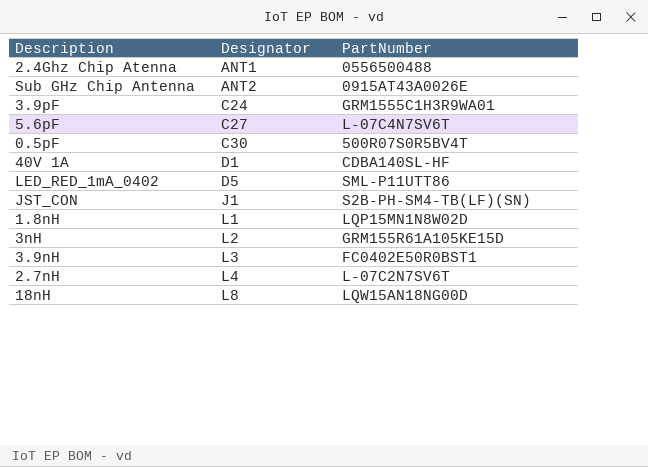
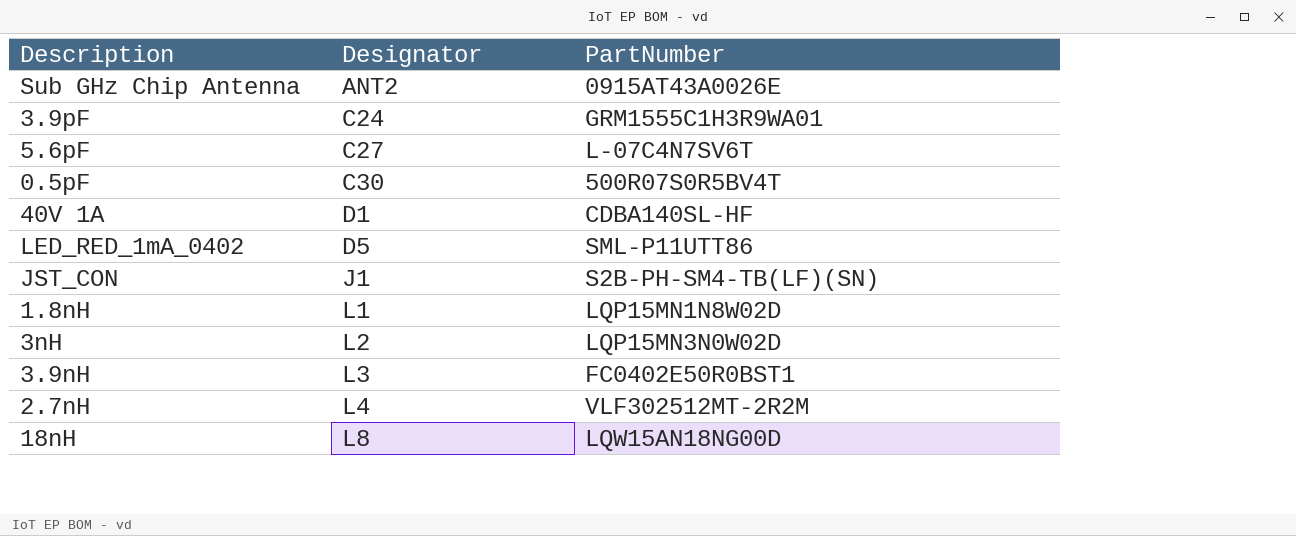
row 2.4Ghz Chip Atenna: ANT1 | 0556500488 -> none
3nH | PartNumber: GRM155R61A105KE15D -> LQP15MN3N0W02D
2.7nH | PartNumber: L-07C2N7SV6T -> VLF302512MT-2R2M

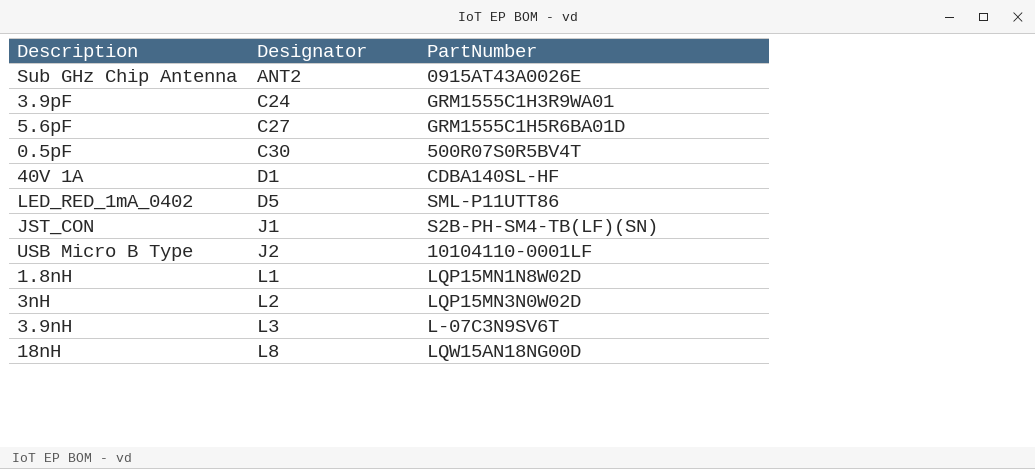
row 2.7nH: L4 | VLF302512MT-2R2M -> none
5.6pF | PartNumber: L-07C4N7SV6T -> GRM1555C1H5R6BA01D
row USB Micro B Type: none -> J2 | 10104110-0001LF
3.9nH | PartNumber: FC0402E50R0BST1 -> L-07C3N9SV6T

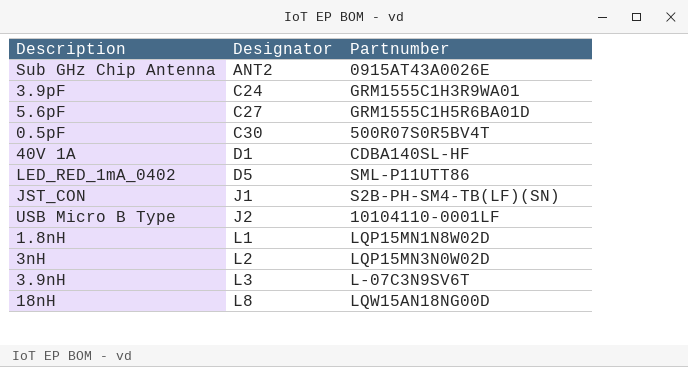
column name: PartNumber -> Partnumber

